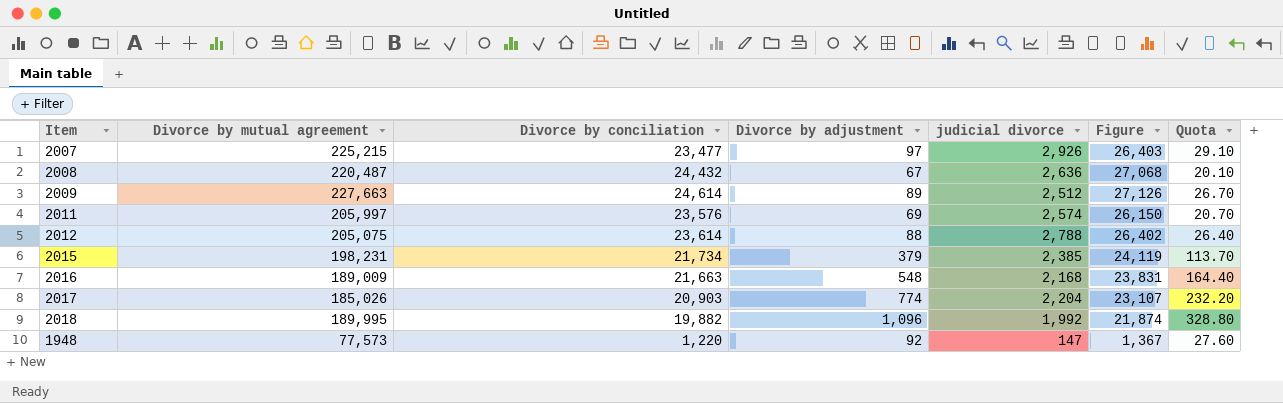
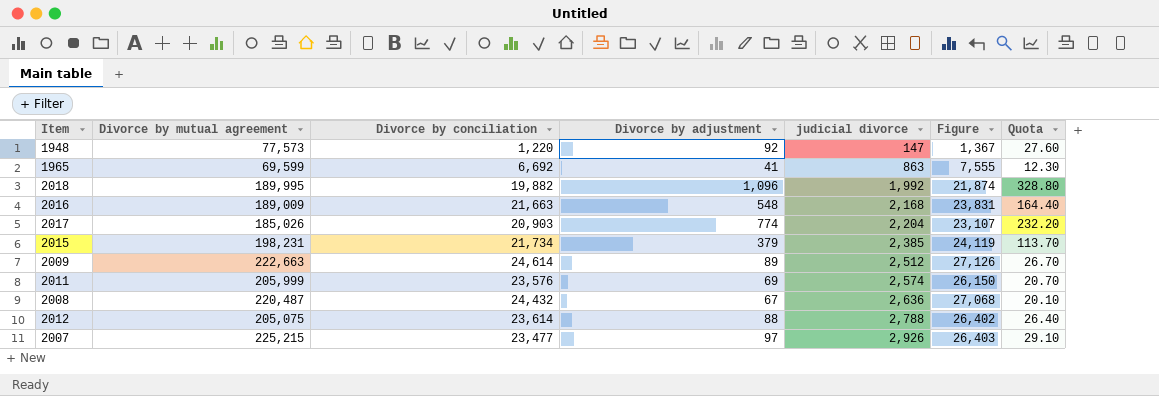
row order: none -> judicial divorce ascending
row 1965: none -> 69,599 | 6,692 | 41 | 863 | 7,555 | 12.30
2009 | Divorce by mutual agreement: 227,663 -> 222,663
2011 | Divorce by mutual agreement: 205,997 -> 205,999

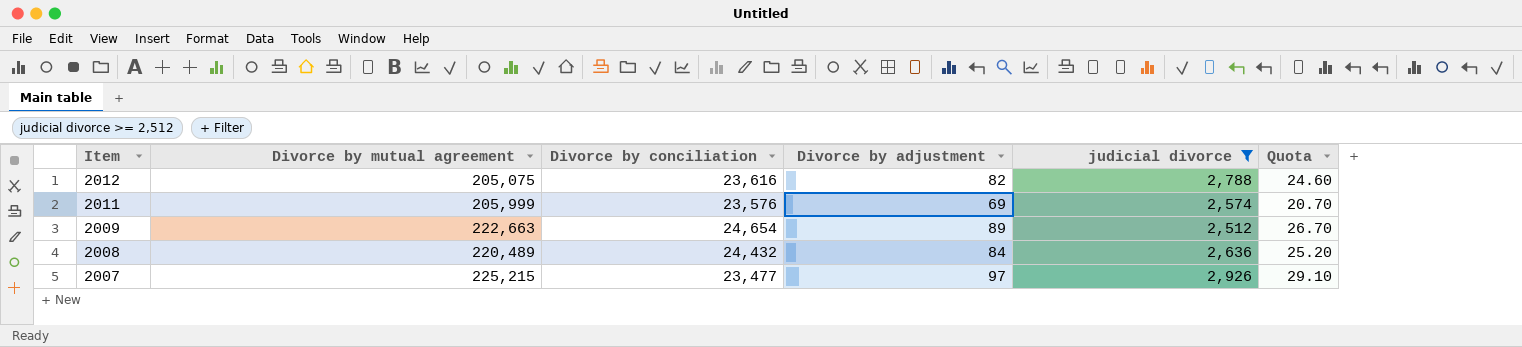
filter: none -> judicial divorce >= 2,512
row order: judicial divorce ascending -> Item descending
column Figure | formula: [Divorce by conciliation] + [judicial divorce] -> none
2012 | Divorce by conciliation: 23,614 -> 23,616
2012 | Divorce by adjustment: 88 -> 82
2012 | Quota: 26.40 -> 24.60
2009 | Divorce by conciliation: 24,614 -> 24,654
2008 | Divorce by mutual agreement: 220,487 -> 220,489
2008 | Divorce by adjustment: 67 -> 84
2008 | Quota: 20.10 -> 25.20

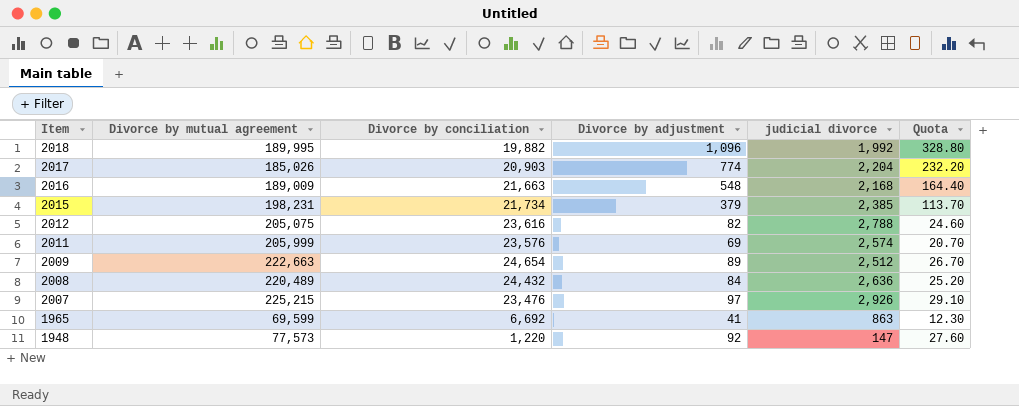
filter: judicial divorce >= 2,512 -> none
2007 | Divorce by conciliation: 23,477 -> 23,476

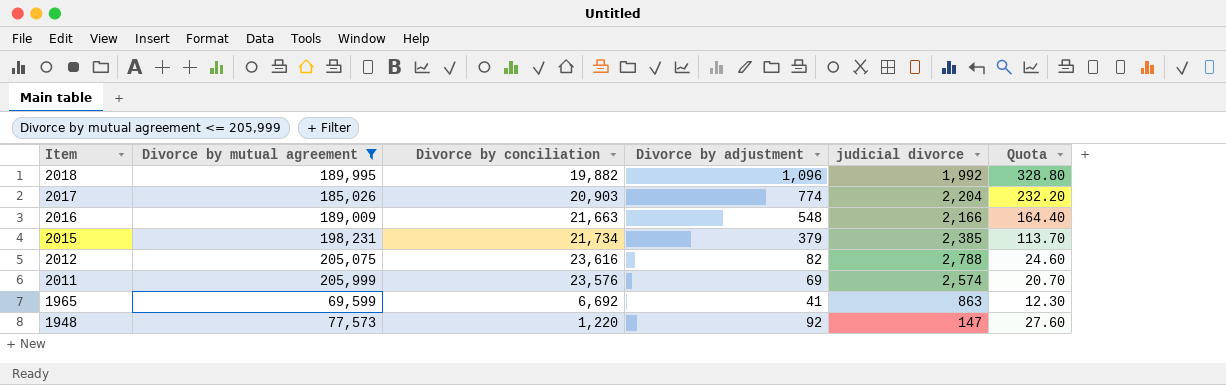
filter: none -> Divorce by mutual agreement <= 205,999
2016 | judicial divorce: 2,168 -> 2,166

